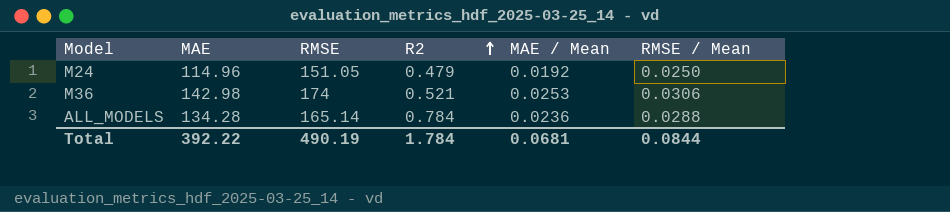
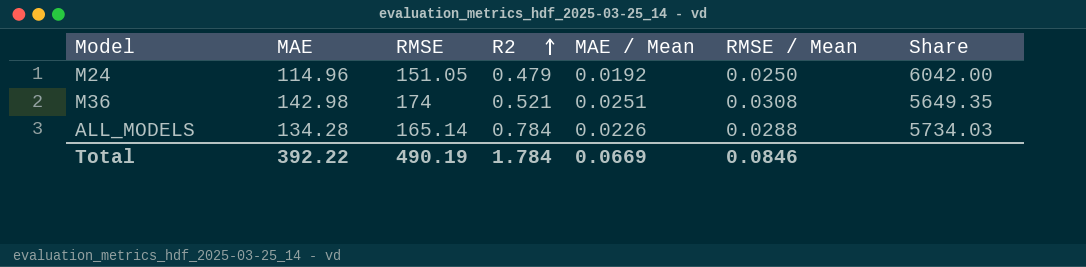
column Share | formula: none -> [RMSE] / [RMSE / Mean]
M36 | MAE / Mean: 0.0253 -> 0.0251
M36 | RMSE / Mean: 0.0306 -> 0.0308
ALL_MODELS | MAE / Mean: 0.0236 -> 0.0226
Total | MAE / Mean: 0.0681 -> 0.0669
Total | RMSE / Mean: 0.0844 -> 0.0846

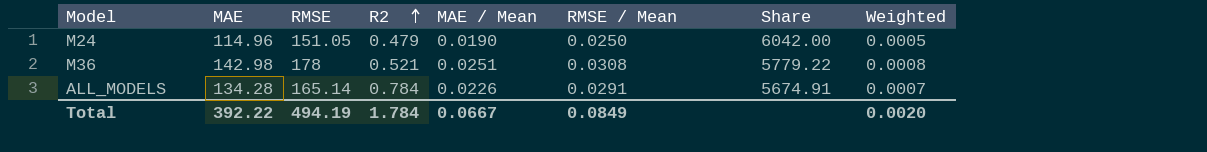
column Weighted | formula: none -> [MAE / Mean] * [RMSE / Mean]
M24 | MAE / Mean: 0.0192 -> 0.0190
M36 | RMSE: 174 -> 178
M36 | Share: 5649.35 -> 5779.22
ALL_MODELS | RMSE / Mean: 0.0288 -> 0.0291
ALL_MODELS | Share: 5734.03 -> 5674.91
Total | RMSE: 490.19 -> 494.19
Total | MAE / Mean: 0.0669 -> 0.0667
Total | RMSE / Mean: 0.0846 -> 0.0849

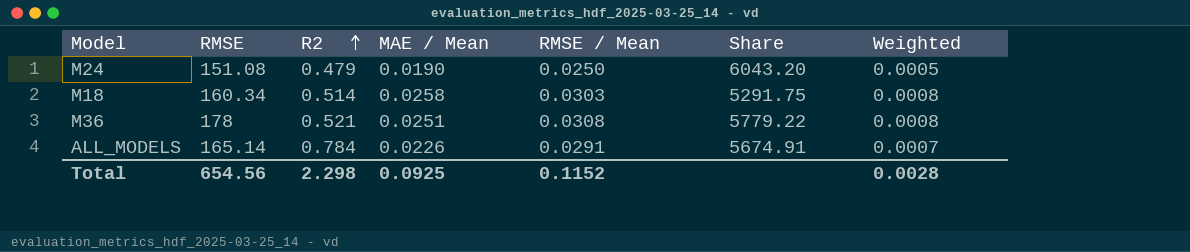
column MAE | position: 2 -> none
M24 | RMSE: 151.05 -> 151.08
M24 | Share: 6042.00 -> 6043.20
row M18: none -> 160.34 | 0.514 | 0.0258 | 0.0303 | 5291.75 | 0.0008
Total | RMSE: 494.19 -> 654.56
Total | R2: 1.784 -> 2.298
Total | MAE / Mean: 0.0667 -> 0.0925
Total | RMSE / Mean: 0.0849 -> 0.1152
Total | Weighted: 0.0020 -> 0.0028

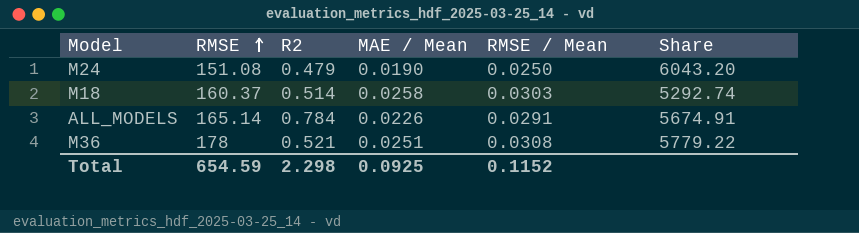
row order: R2 ascending -> RMSE ascending
column Weighted | formula: [MAE / Mean] * [RMSE / Mean] -> none
M18 | RMSE: 160.34 -> 160.37
M18 | Share: 5291.75 -> 5292.74
Total | RMSE: 654.56 -> 654.59

